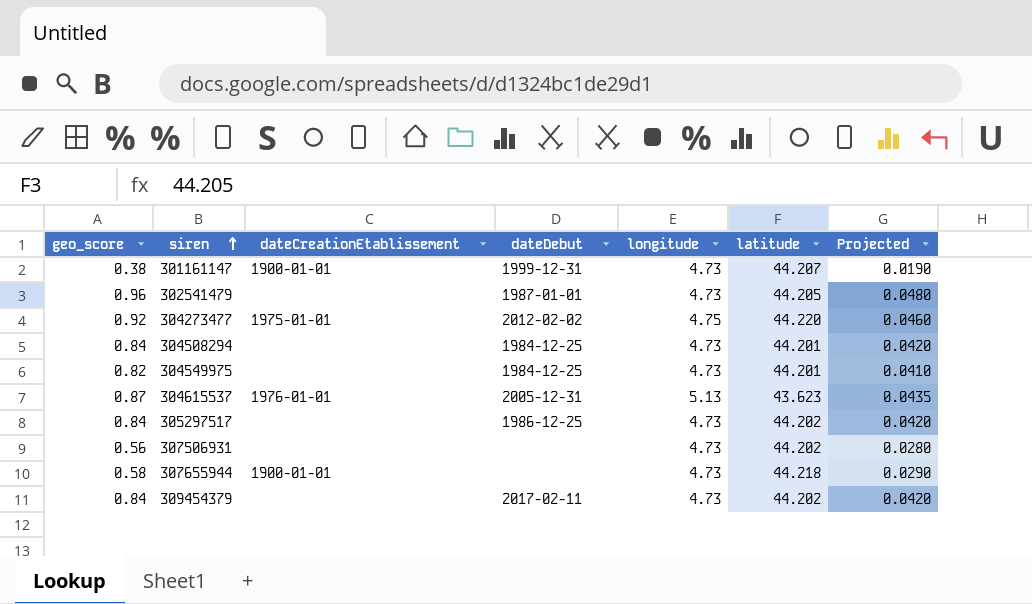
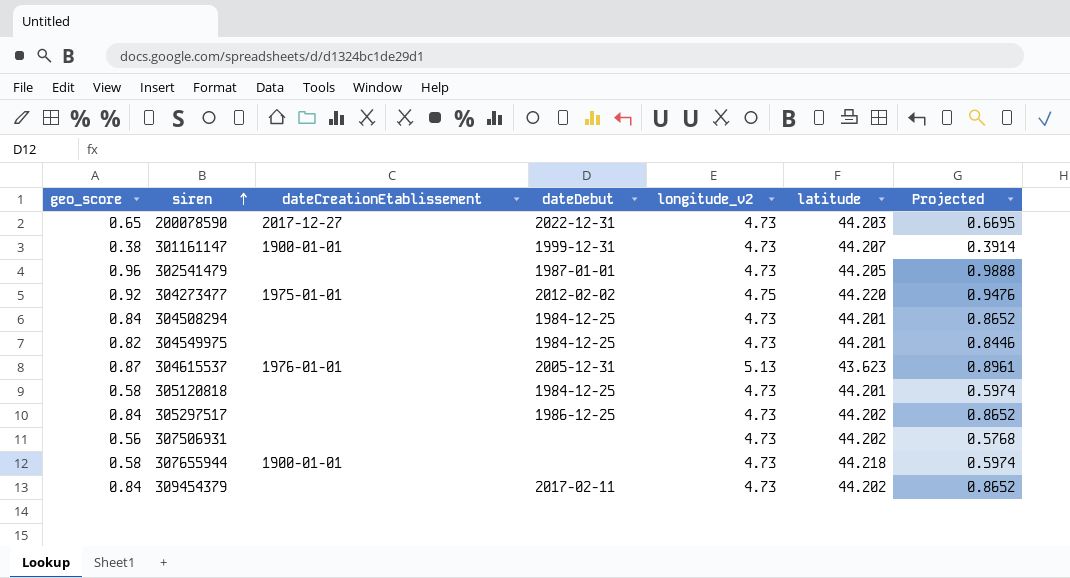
column name: longitude -> longitude_v2
column Projected | formula: [geo_score] * 0.05 -> [geo_score] * 1.03
row 200078590: none -> 0.65 | 2017-12-27 | 2022-12-31 | 4.73 | 44.203 | 0.6695
row 305120818: none -> 0.58 | none | 1984-12-25 | 4.73 | 44.201 | 0.5974

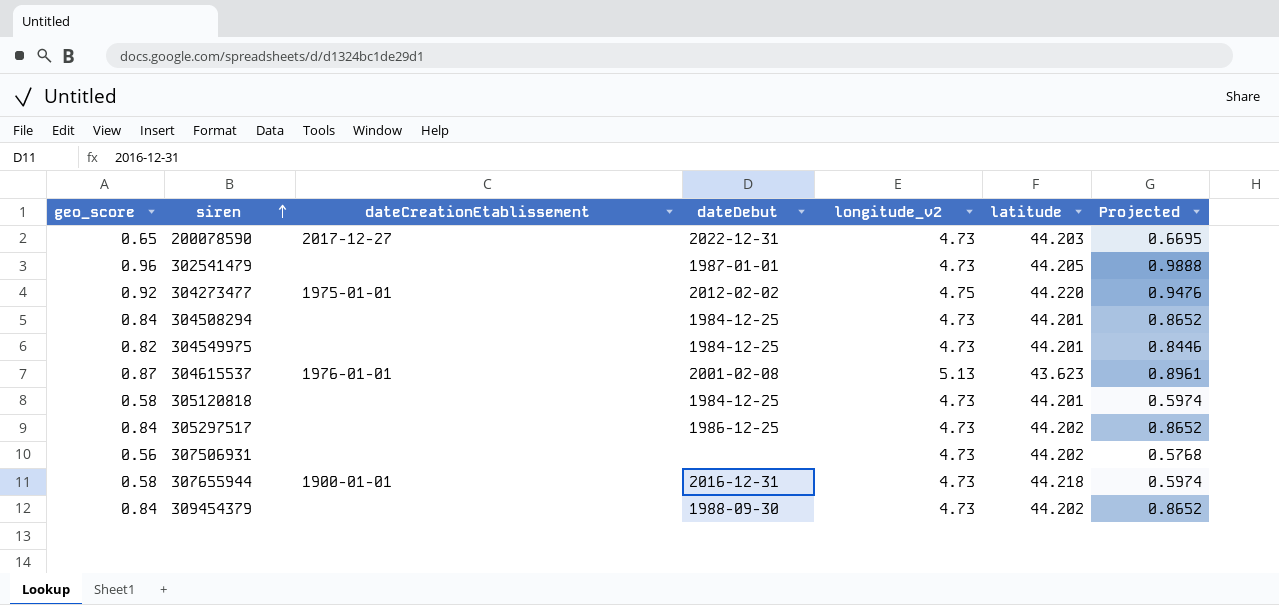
row 301161147: 0.38 | 1900-01-01 | 1999-12-31 | 4.73 | 44.207 | 0.3914 -> none
304615537 | dateDebut: 2005-12-31 -> 2001-02-08
307655944 | dateDebut: none -> 2016-12-31
309454379 | dateDebut: 2017-02-11 -> 1988-09-30

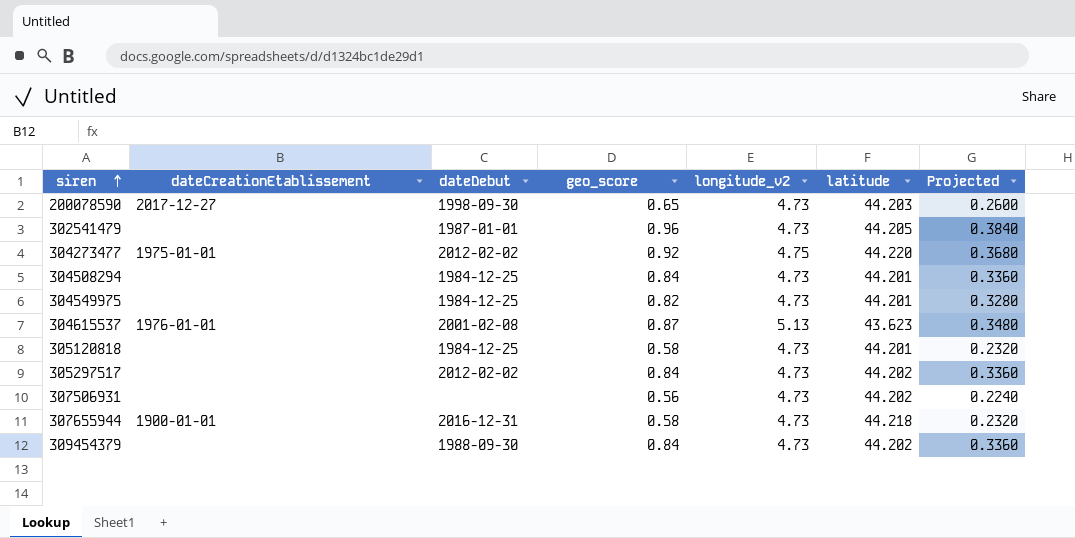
column geo_score | position: 1 -> 4
column Projected | formula: [geo_score] * 1.03 -> [geo_score] * 0.4
200078590 | dateDebut: 2022-12-31 -> 1998-09-30
305297517 | dateDebut: 1986-12-25 -> 2012-02-02

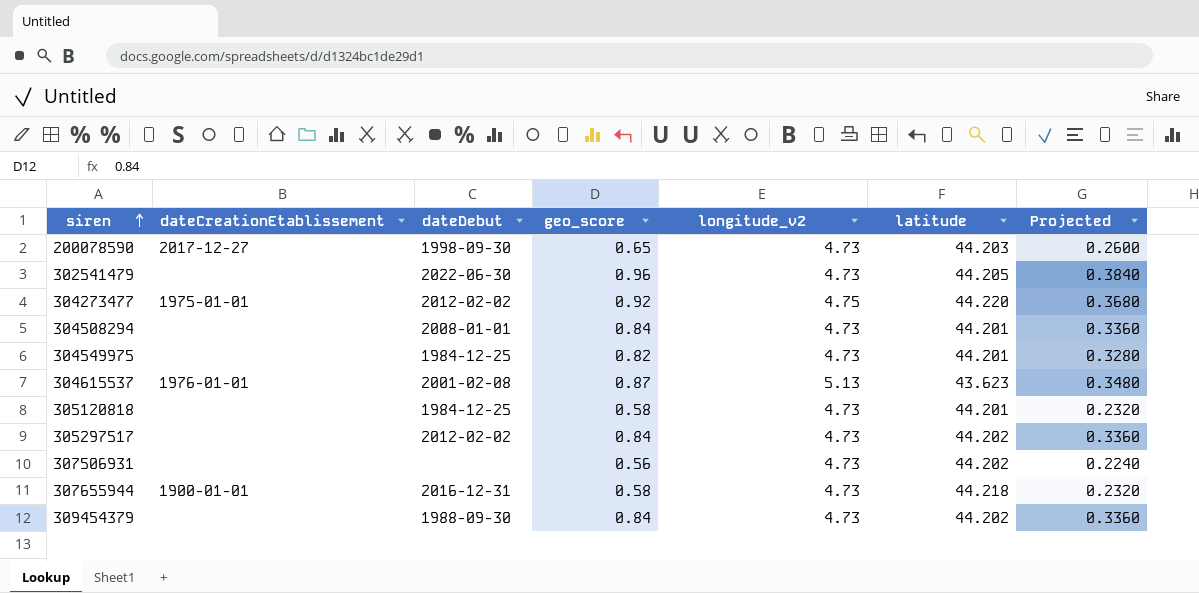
302541479 | dateDebut: 1987-01-01 -> 2022-06-30
304508294 | dateDebut: 1984-12-25 -> 2008-01-01

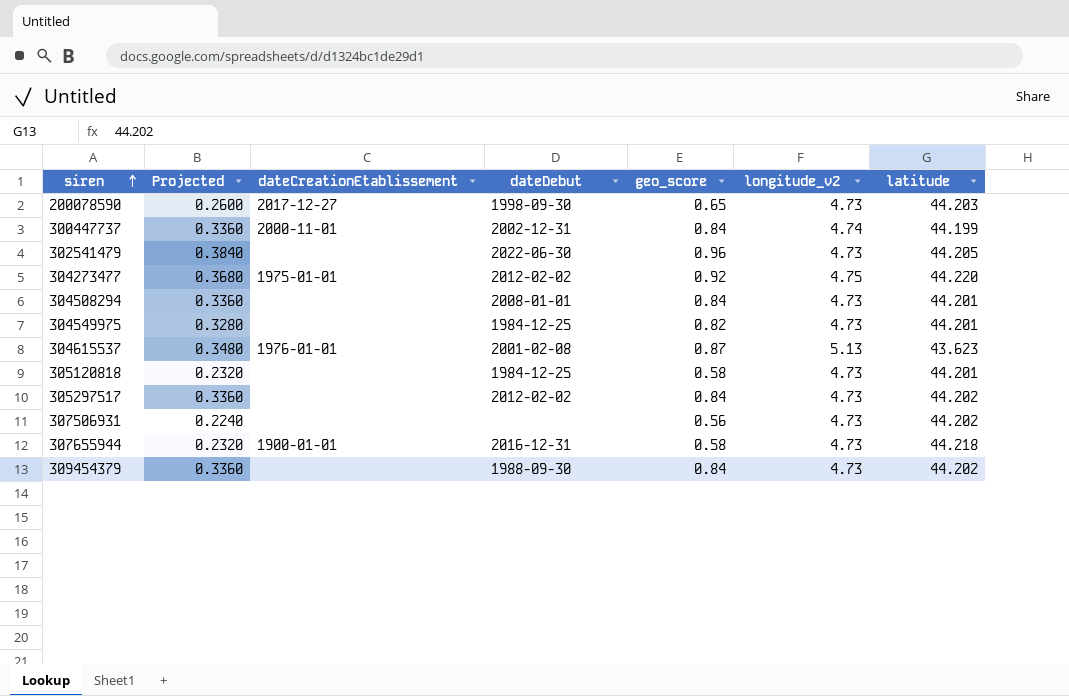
column Projected | position: 7 -> 2
row 300447737: none -> 0.3360 | 2000-11-01 | 2002-12-31 | 0.84 | 4.74 | 44.199

